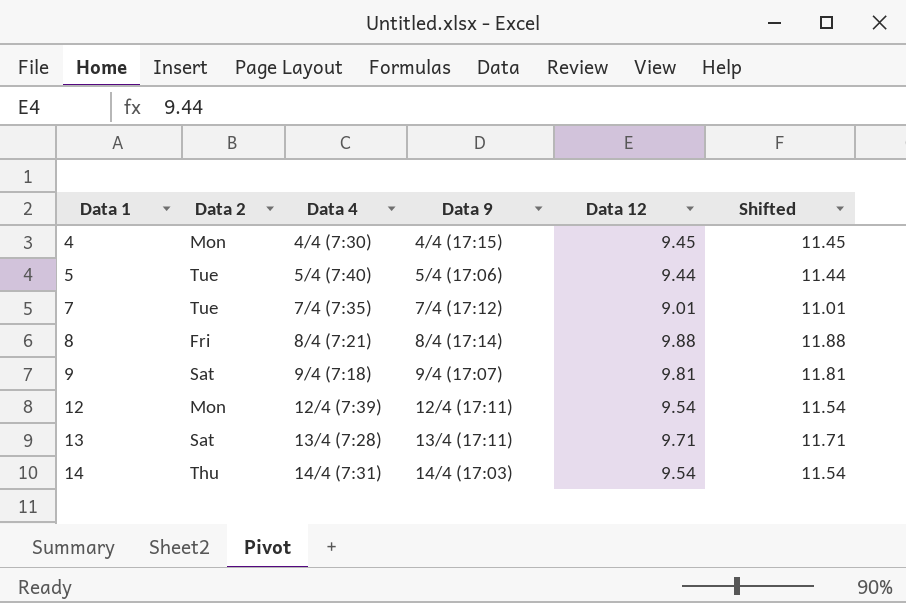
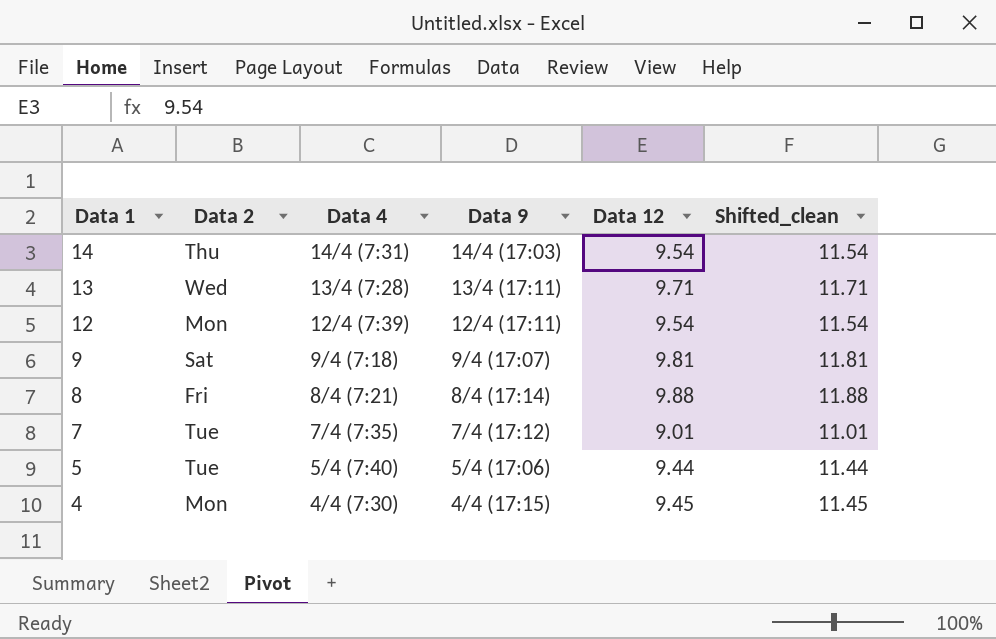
row order: Data 1 ascending -> Data 1 descending
column name: Shifted -> Shifted_clean
13 | Data 2: Sat -> Wed

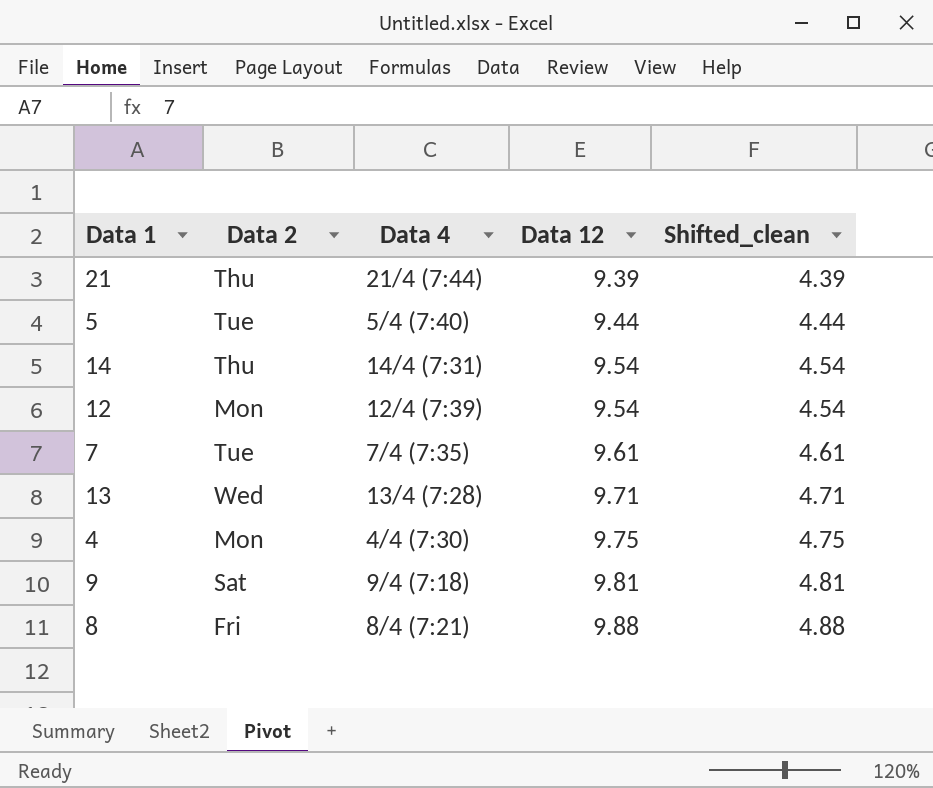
row order: Data 1 descending -> Data 12 ascending
column Data 9 | position: 4 -> none
column Shifted_clean | formula: [Data 12] + 2 -> [Data 12] - 5
row 21: none -> Thu | 21/4 (7:44) | 9.39 | 4.39
7 | Data 12: 9.01 -> 9.61
4 | Data 12: 9.45 -> 9.75

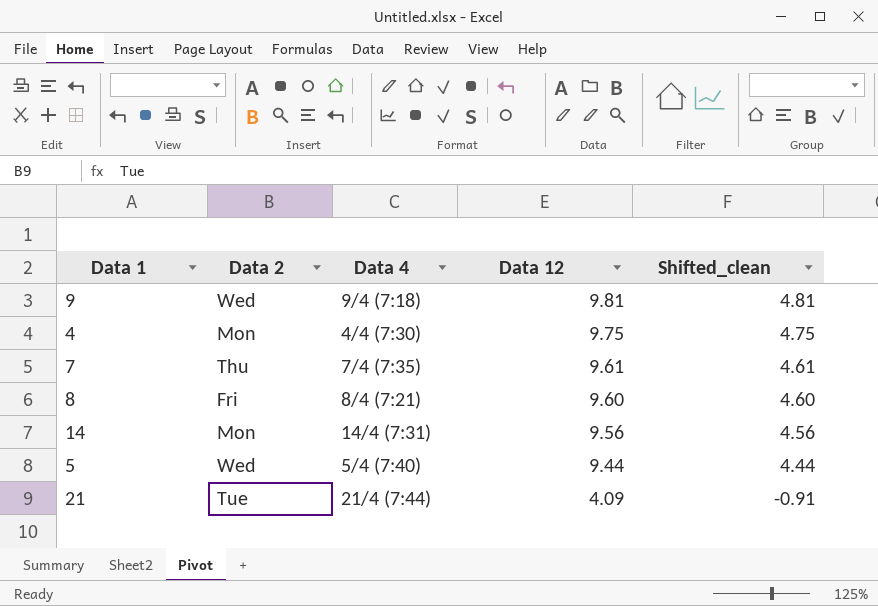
row order: Data 12 ascending -> Data 12 descending
row 12: Mon | 12/4 (7:39) | 9.54 | 4.54 -> none
row 13: Wed | 13/4 (7:28) | 9.71 | 4.71 -> none
9 | Data 2: Sat -> Wed
7 | Data 2: Tue -> Thu
8 | Data 12: 9.88 -> 9.60
8 | Shifted_clean: 4.88 -> 4.60
14 | Data 2: Thu -> Mon
14 | Data 12: 9.54 -> 9.56
14 | Shifted_clean: 4.54 -> 4.56
5 | Data 2: Tue -> Wed
21 | Data 2: Thu -> Tue
21 | Data 12: 9.39 -> 4.09
21 | Shifted_clean: 4.39 -> -0.91

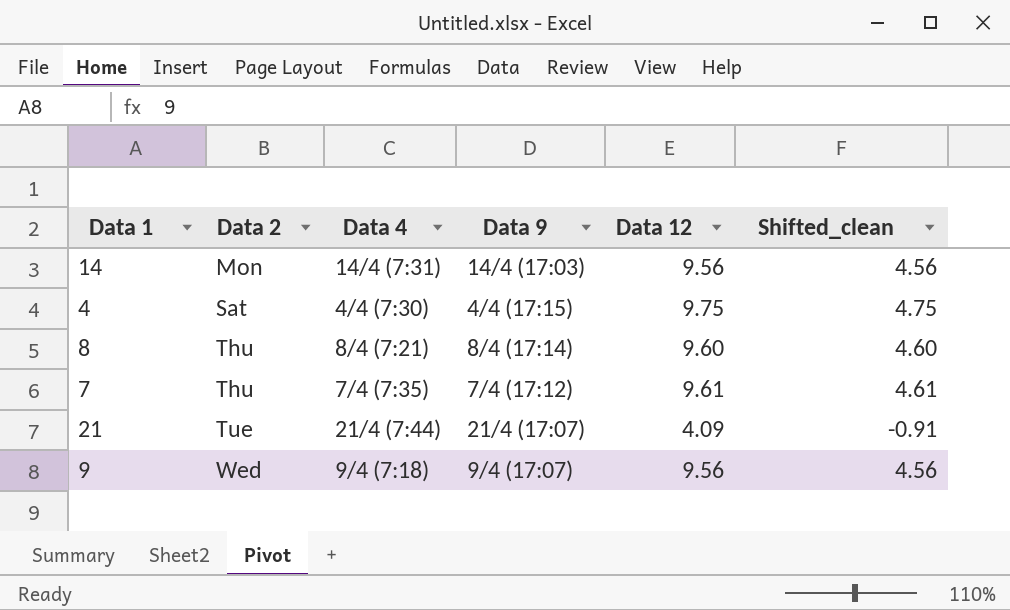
row order: Data 12 descending -> Data 2 ascending
column Data 9 | position: none -> 4
row 5: Wed | 5/4 (7:40) | 9.44 | 4.44 -> none
4 | Data 2: Mon -> Sat
8 | Data 2: Fri -> Thu
9 | Data 12: 9.81 -> 9.56
9 | Shifted_clean: 4.81 -> 4.56

